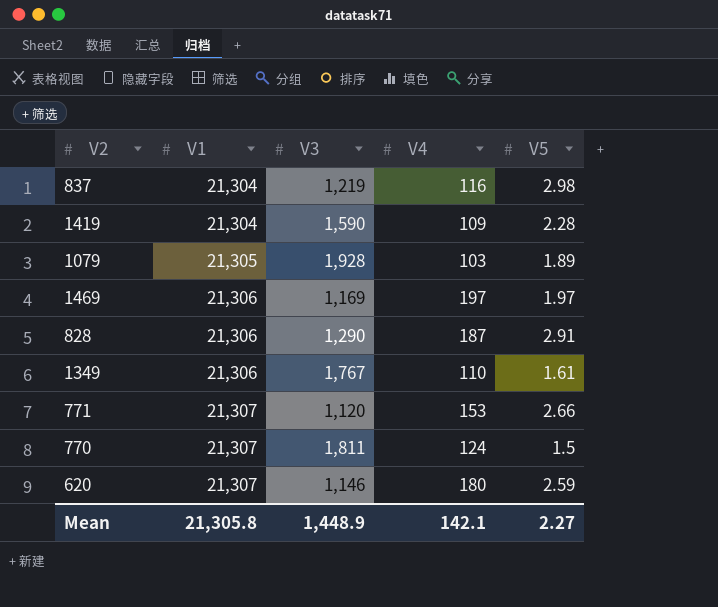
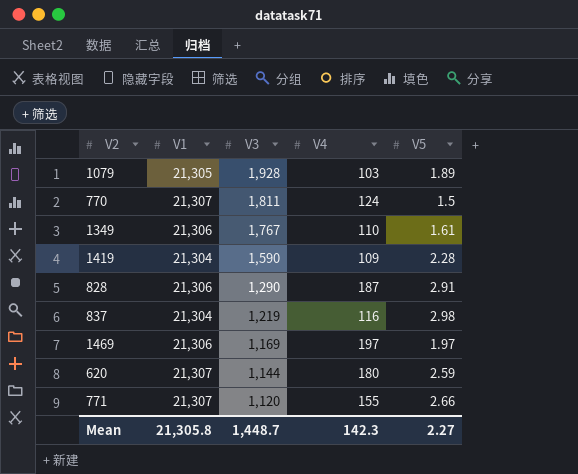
row order: V1 ascending -> V3 descending
620 | V3: 1,146 -> 1,144
771 | V4: 153 -> 155
Mean | V3: 1,448.9 -> 1,448.7
Mean | V4: 142.1 -> 142.3

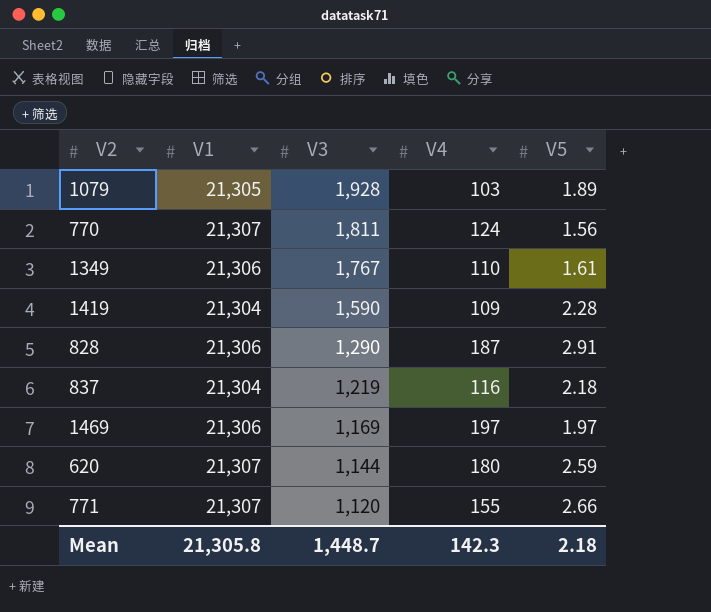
770 | V5: 1.5 -> 1.56
837 | V5: 2.98 -> 2.18
Mean | V5: 2.27 -> 2.18

